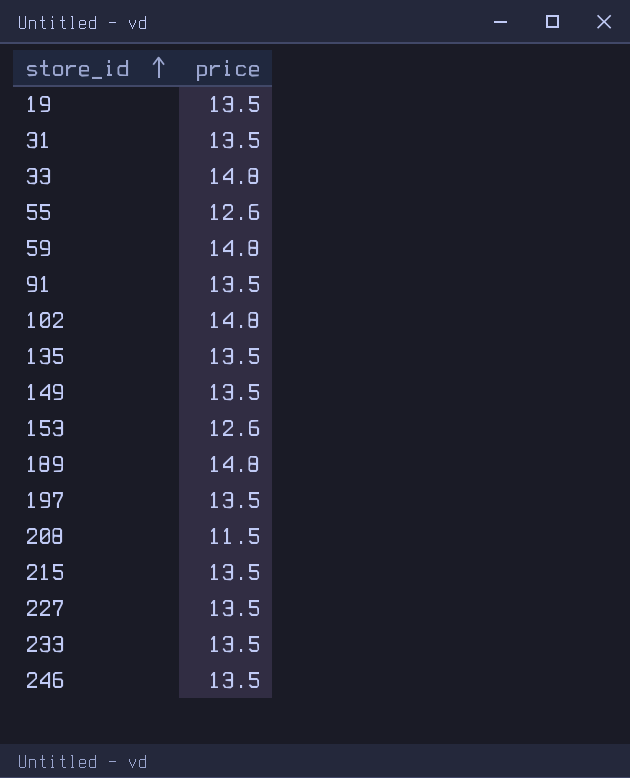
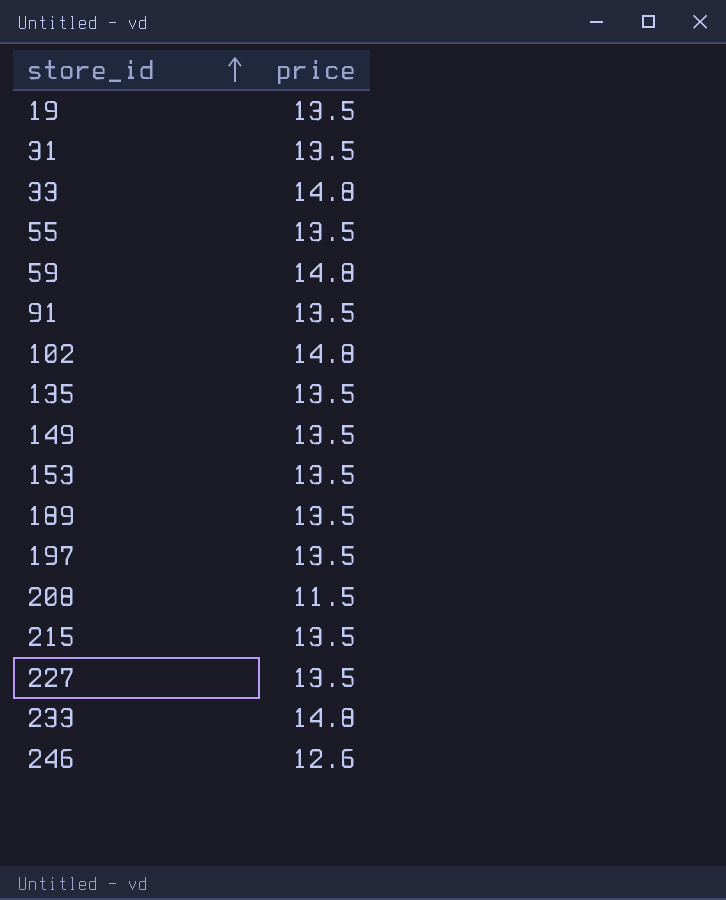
55 | price: 12.6 -> 13.5
153 | price: 12.6 -> 13.5
189 | price: 14.8 -> 13.5
233 | price: 13.5 -> 14.8
246 | price: 13.5 -> 12.6

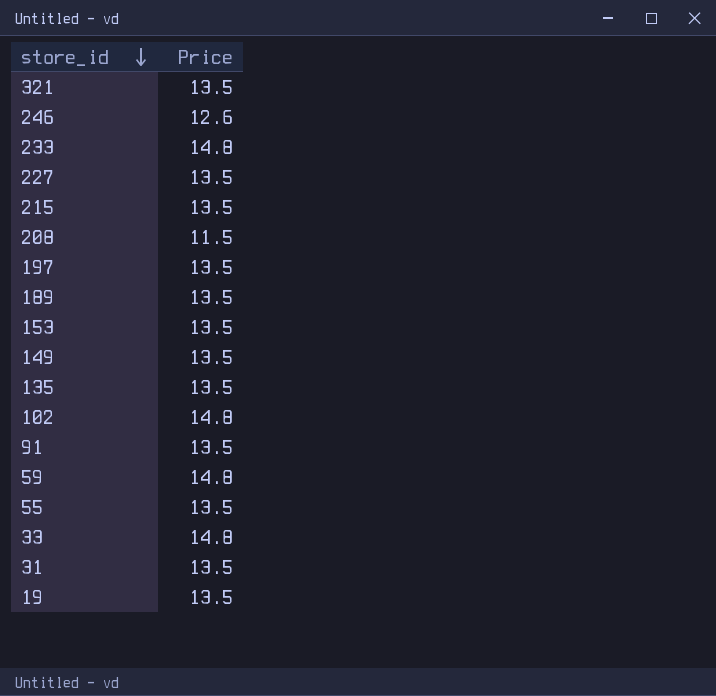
row order: store_id ascending -> store_id descending
column name: price -> Price
row 321: none -> 13.5

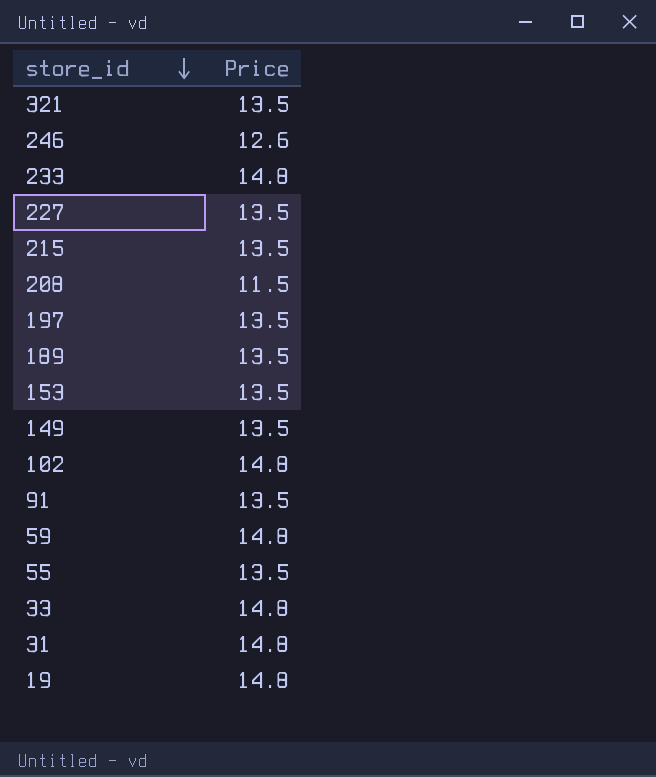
row 135: 13.5 -> none
31 | Price: 13.5 -> 14.8
19 | Price: 13.5 -> 14.8

